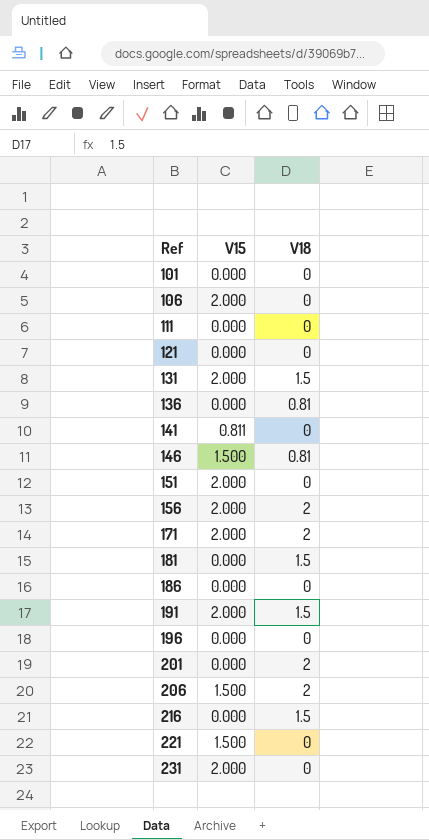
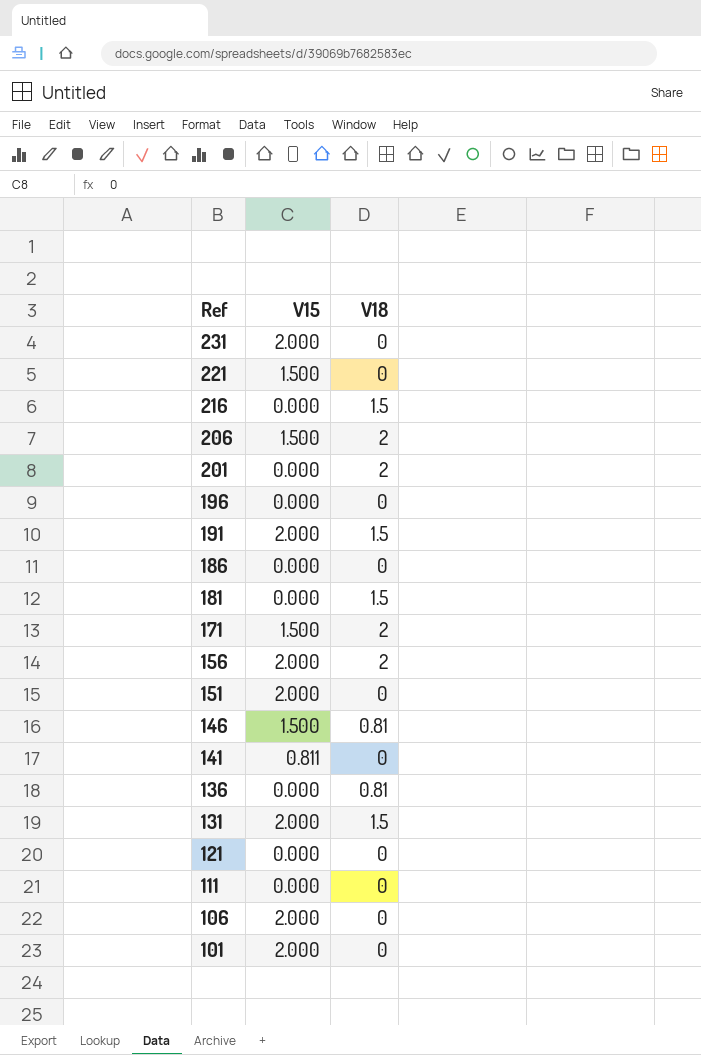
row order: Ref ascending -> Ref descending
171 | V15: 2.000 -> 1.500
101 | V15: 0.000 -> 2.000

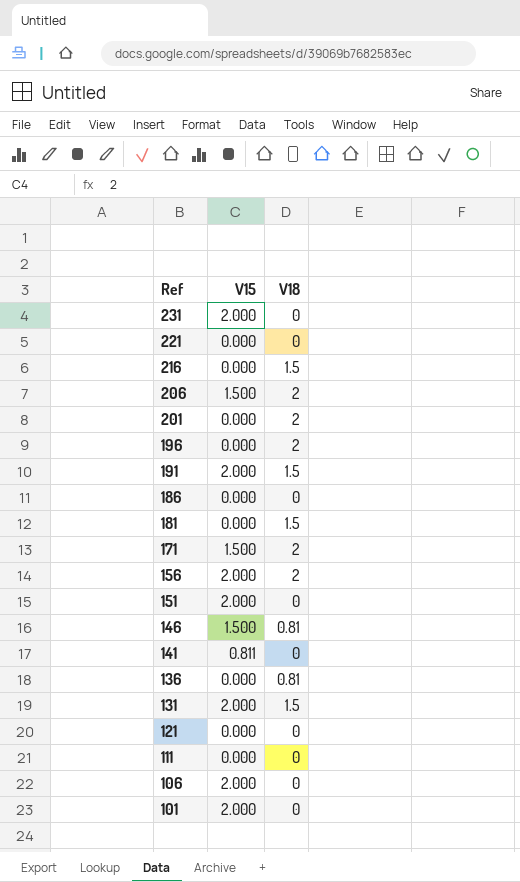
221 | V15: 1.500 -> 0.000
196 | V18: 0 -> 2

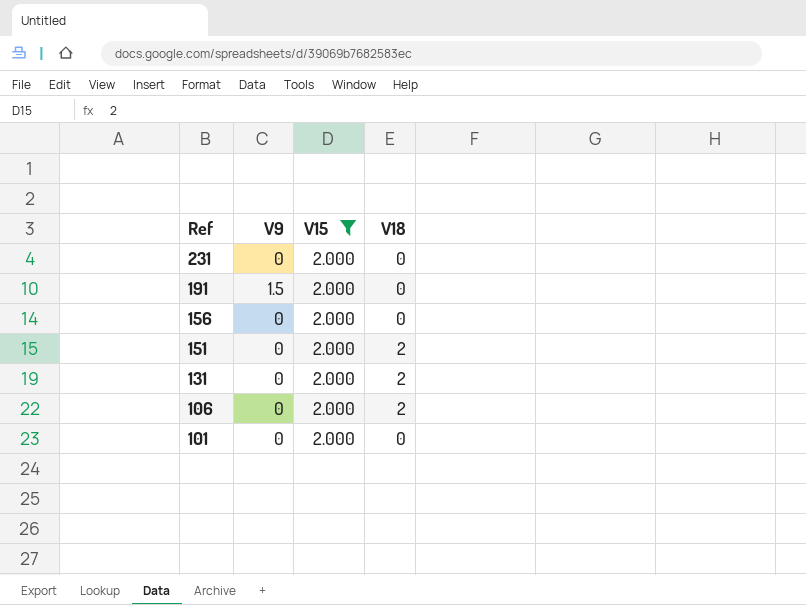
filter: none -> V15 = 2.000
column V9 | position: none -> 2
191 | V18: 1.5 -> 0
156 | V18: 2 -> 0
151 | V18: 0 -> 2
131 | V18: 1.5 -> 2
106 | V18: 0 -> 2

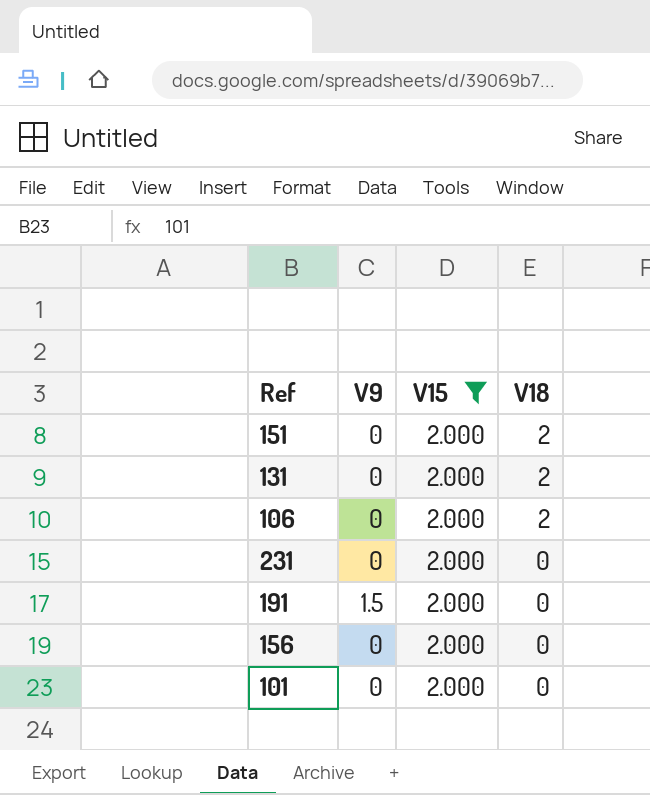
row order: Ref descending -> V18 descending

